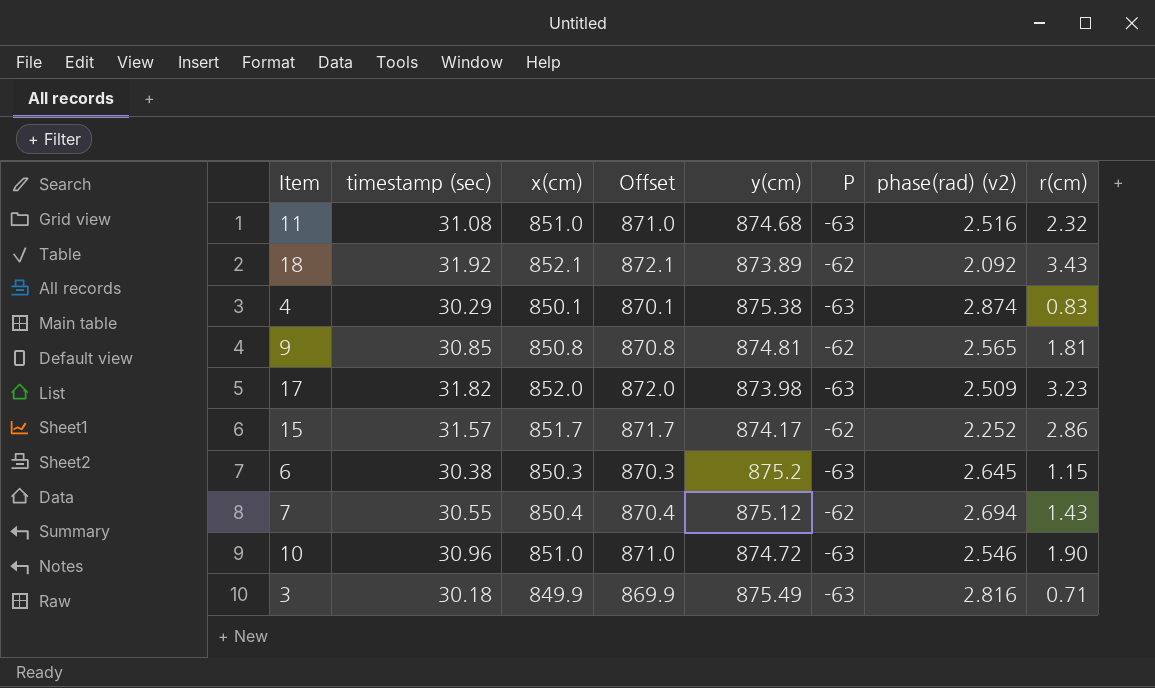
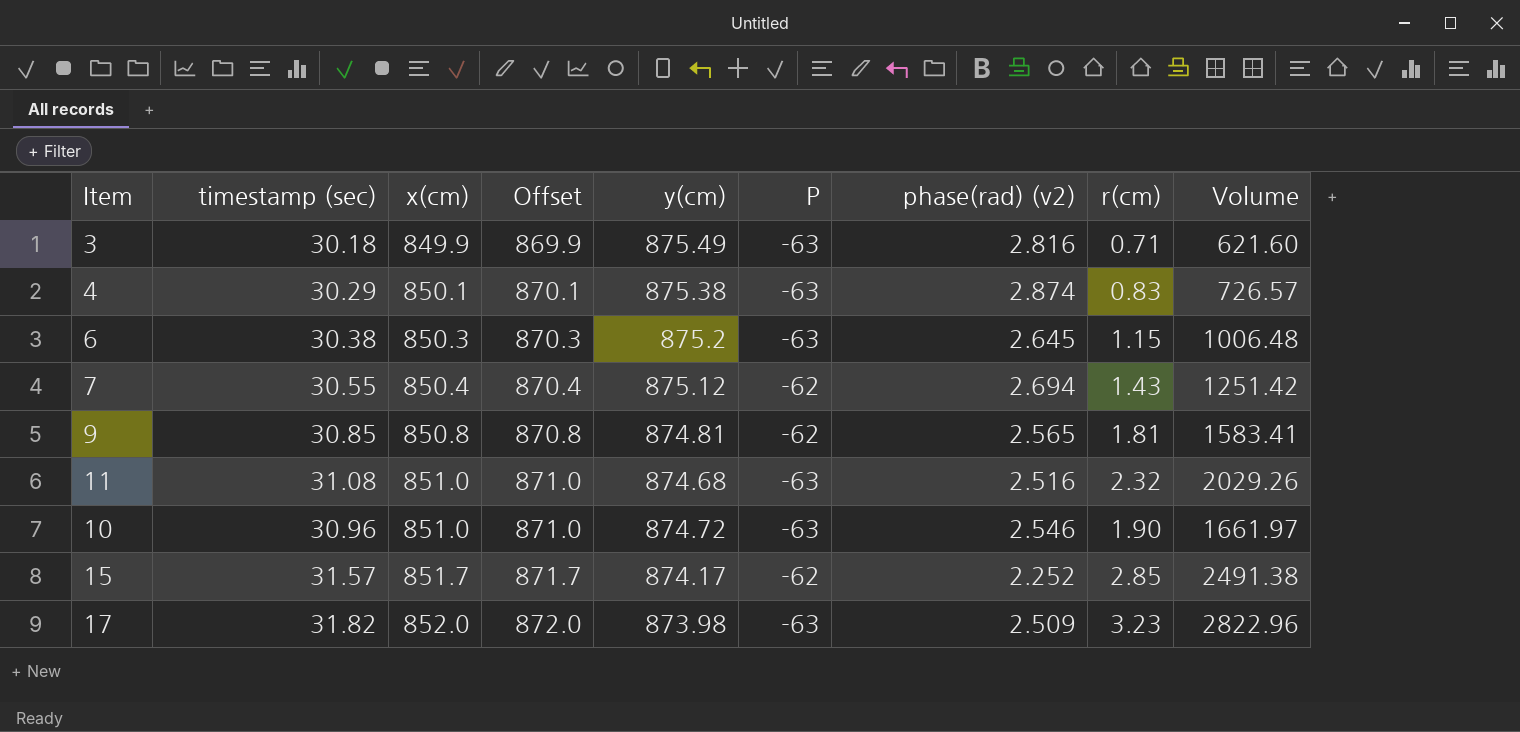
row order: none -> x(cm) ascending
column Volume | formula: none -> [y(cm)] * [r(cm)]
row 18: 31.92 | 852.1 | 872.1 | 873.89 | -62 | 2.092 | 3.43 -> none
15 | r(cm): 2.86 -> 2.85

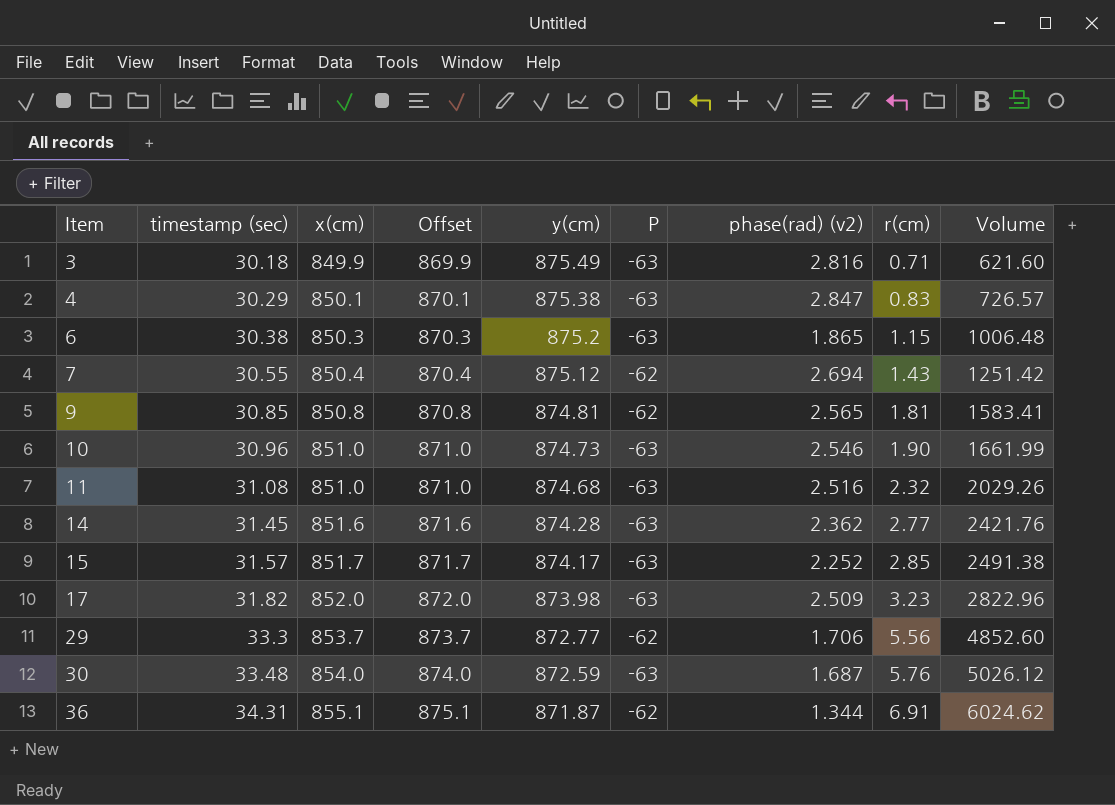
row order: x(cm) ascending -> Item ascending
4 | phase(rad) (v2): 2.874 -> 2.847
6 | phase(rad) (v2): 2.645 -> 1.865
10 | y(cm): 874.72 -> 874.73
10 | Volume: 1661.97 -> 1661.99
row 14: none -> 31.45 | 851.6 | 871.6 | 874.28 | -63 | 2.362 | 2.77 | 2421.76
15 | P: -62 -> -63
row 29: none -> 33.3 | 853.7 | 873.7 | 872.77 | -62 | 1.706 | 5.56 | 4852.60
row 30: none -> 33.48 | 854.0 | 874.0 | 872.59 | -63 | 1.687 | 5.76 | 5026.12
row 36: none -> 34.31 | 855.1 | 875.1 | 871.87 | -62 | 1.344 | 6.91 | 6024.62

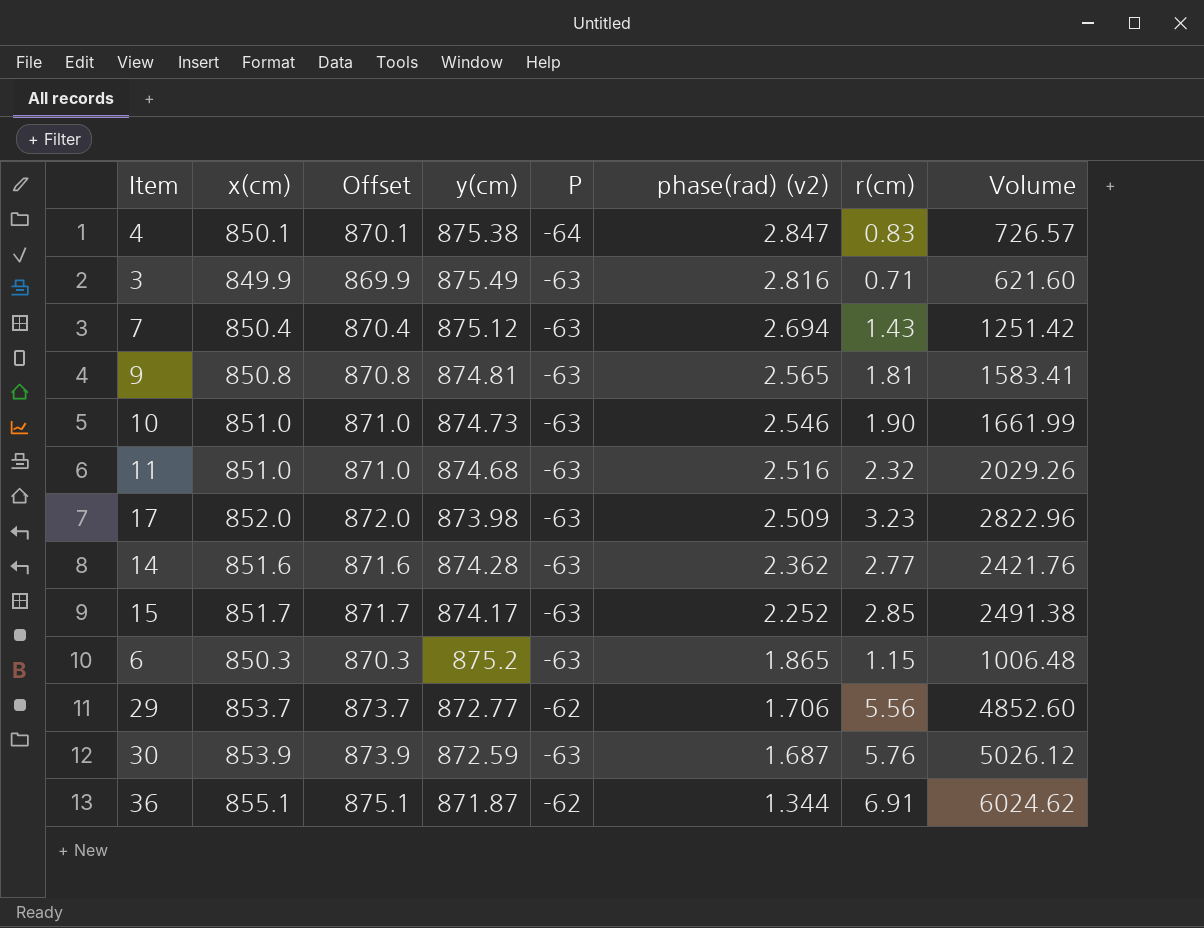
row order: Item ascending -> phase(rad) (v2) descending
column timestamp (sec) | position: 2 -> none
4 | P: -63 -> -64
7 | P: -62 -> -63
9 | P: -62 -> -63
30 | x(cm): 854.0 -> 853.9
30 | Offset: 874.0 -> 873.9

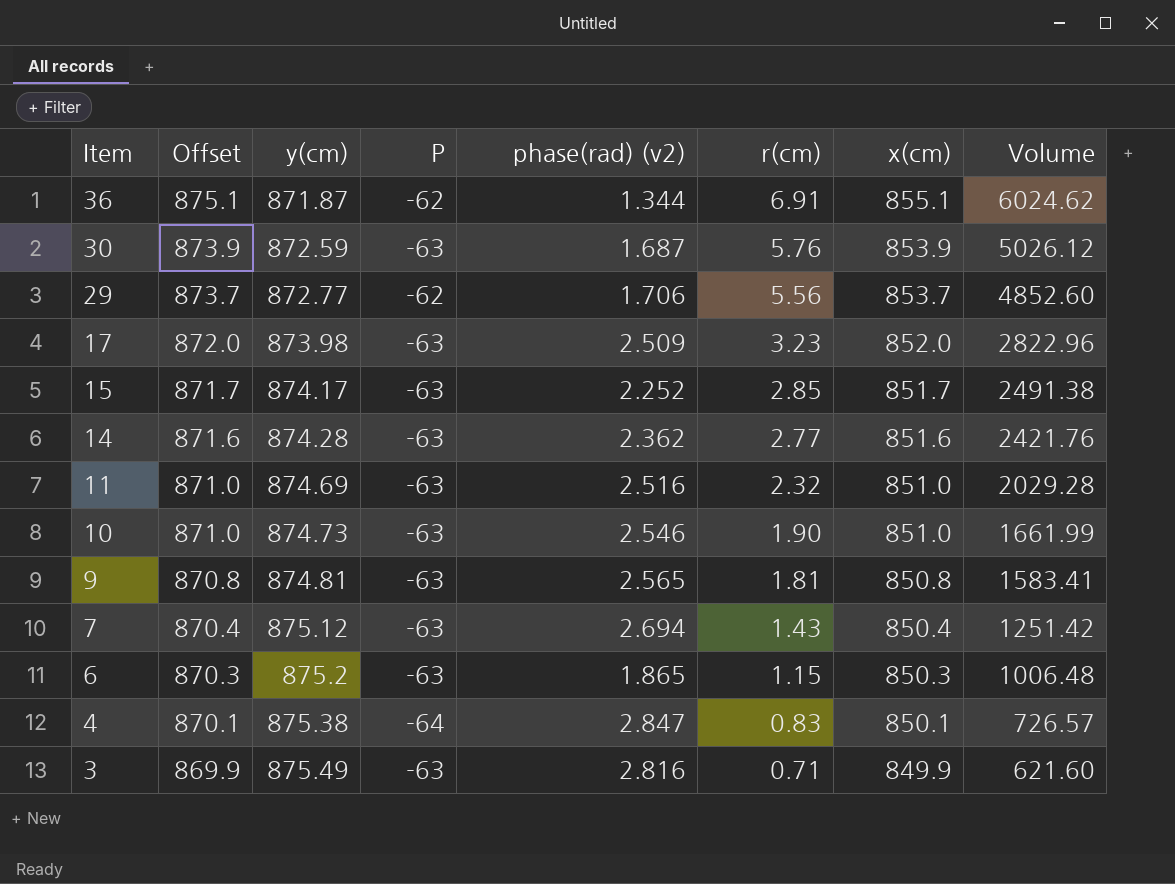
row order: phase(rad) (v2) descending -> Item descending
column x(cm) | position: 2 -> 7
11 | y(cm): 874.68 -> 874.69
11 | Volume: 2029.26 -> 2029.28

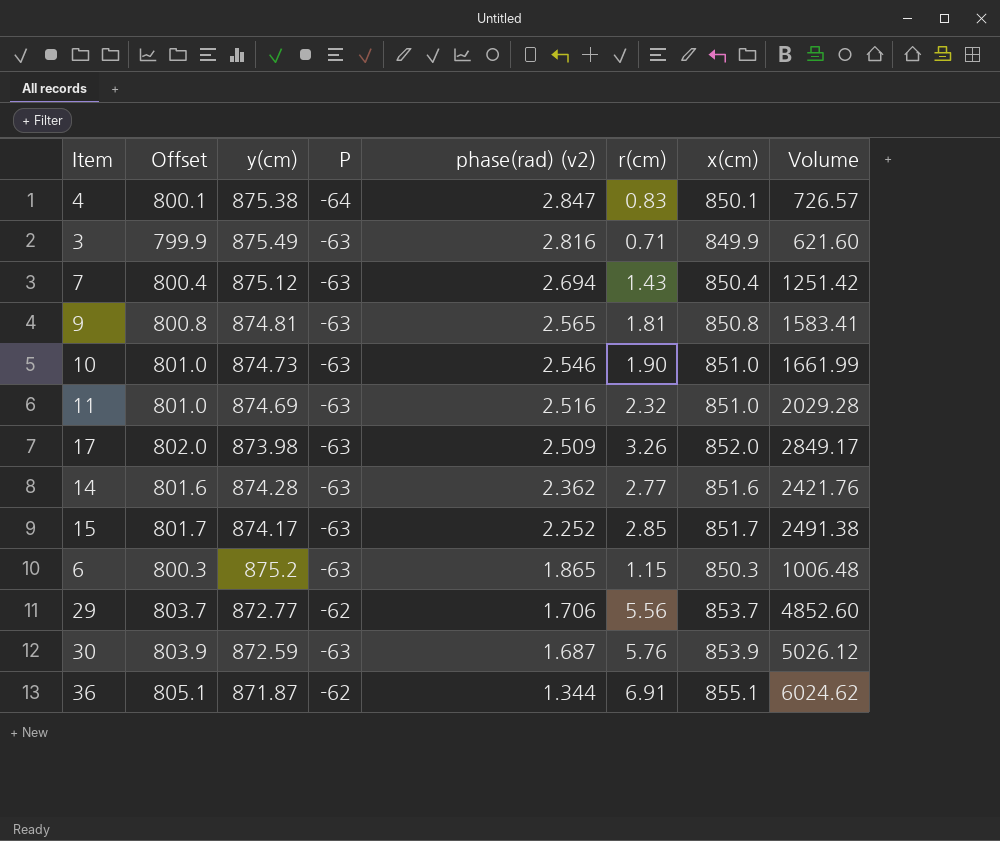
row order: Item descending -> phase(rad) (v2) descending
column Offset | formula: [x(cm)] + 20 -> [x(cm)] - 50
17 | r(cm): 3.23 -> 3.26
17 | Volume: 2822.96 -> 2849.17

